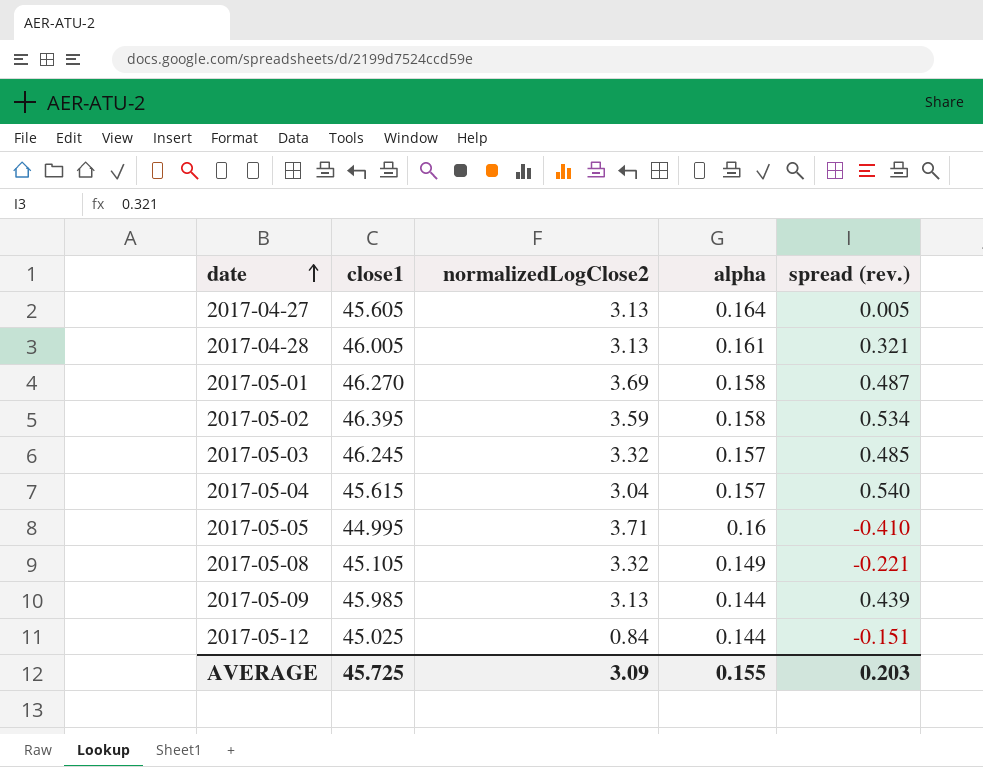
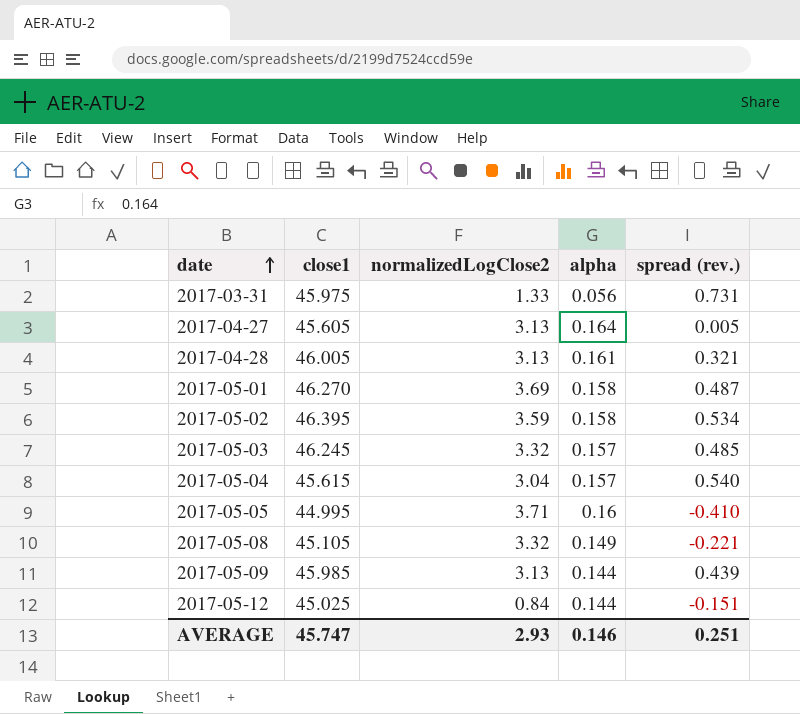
row 2017-03-31: none -> 45.975 | 1.33 | 0.056 | 0.731
AVERAGE | close1: 45.725 -> 45.747
AVERAGE | normalizedLogClose2: 3.09 -> 2.93
AVERAGE | alpha: 0.155 -> 0.146
AVERAGE | spread (rev.): 0.203 -> 0.251

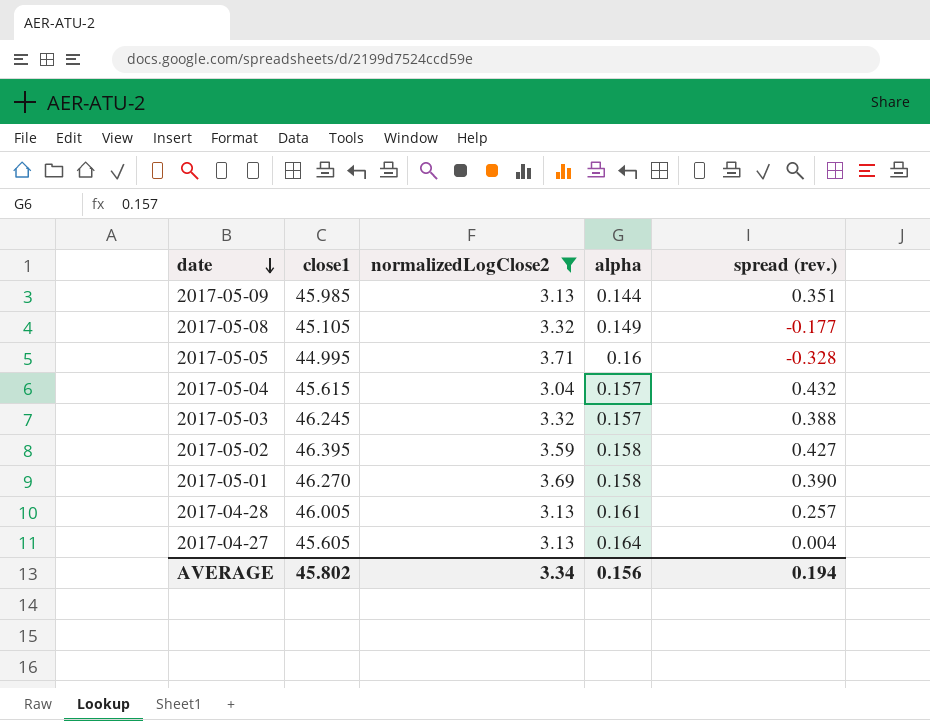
filter: none -> normalizedLogClose2 >= 3.04
row order: date ascending -> date descending
2017-05-09 | spread (rev.): 0.439 -> 0.351
2017-05-08 | spread (rev.): -0.221 -> -0.177
2017-05-05 | spread (rev.): -0.410 -> -0.328
2017-05-04 | spread (rev.): 0.540 -> 0.432
2017-05-03 | spread (rev.): 0.485 -> 0.388
2017-05-02 | spread (rev.): 0.534 -> 0.427
2017-05-01 | spread (rev.): 0.487 -> 0.390
2017-04-28 | spread (rev.): 0.321 -> 0.257
2017-04-27 | spread (rev.): 0.005 -> 0.004
AVERAGE | close1: 45.747 -> 45.802
AVERAGE | normalizedLogClose2: 2.93 -> 3.34
AVERAGE | alpha: 0.146 -> 0.156
AVERAGE | spread (rev.): 0.251 -> 0.194

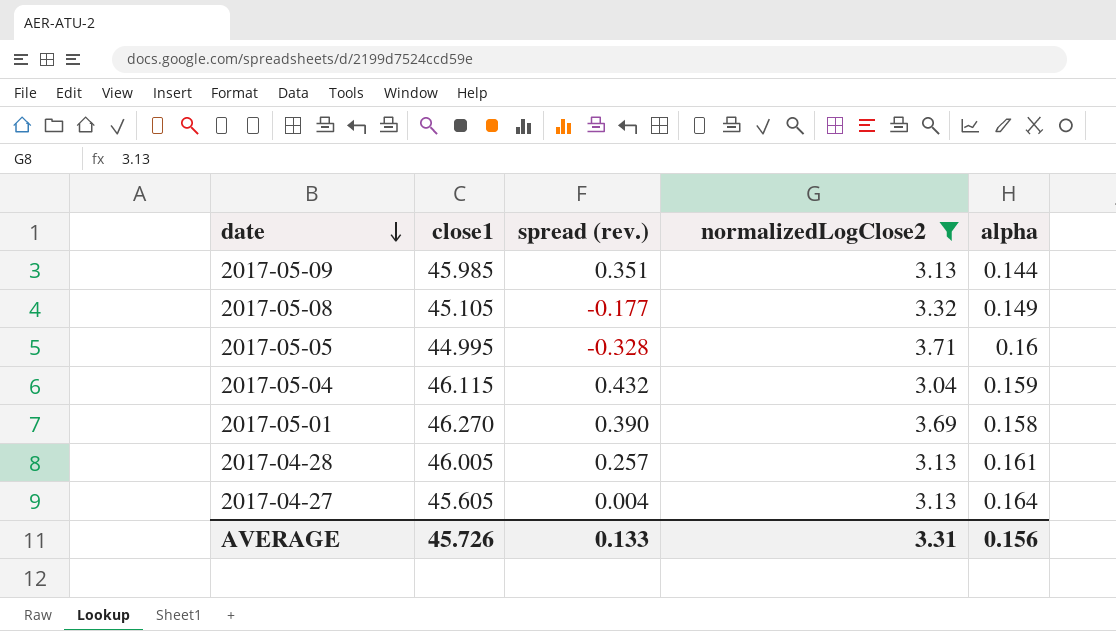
column spread (rev.) | position: 5 -> 3
row 2017-05-03: 46.245 | 3.32 | 0.157 | 0.388 -> none
row 2017-05-02: 46.395 | 3.59 | 0.158 | 0.427 -> none
2017-05-04 | close1: 45.615 -> 46.115
2017-05-04 | alpha: 0.157 -> 0.159
AVERAGE | close1: 45.802 -> 45.726
AVERAGE | spread (rev.): 0.194 -> 0.133
AVERAGE | normalizedLogClose2: 3.34 -> 3.31

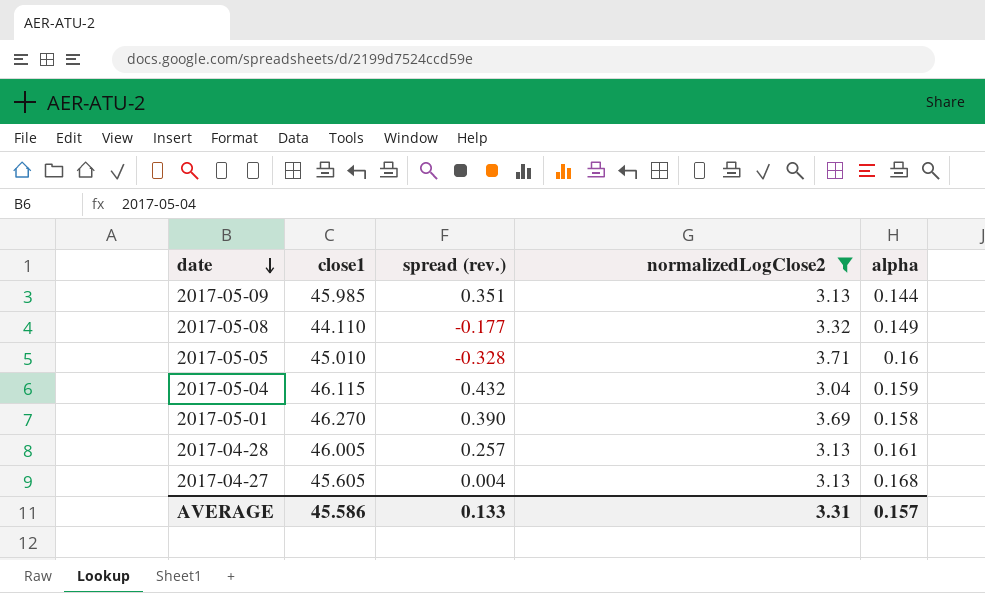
2017-05-08 | close1: 45.105 -> 44.110
2017-05-05 | close1: 44.995 -> 45.010
2017-04-27 | alpha: 0.164 -> 0.168
AVERAGE | close1: 45.726 -> 45.586
AVERAGE | alpha: 0.156 -> 0.157

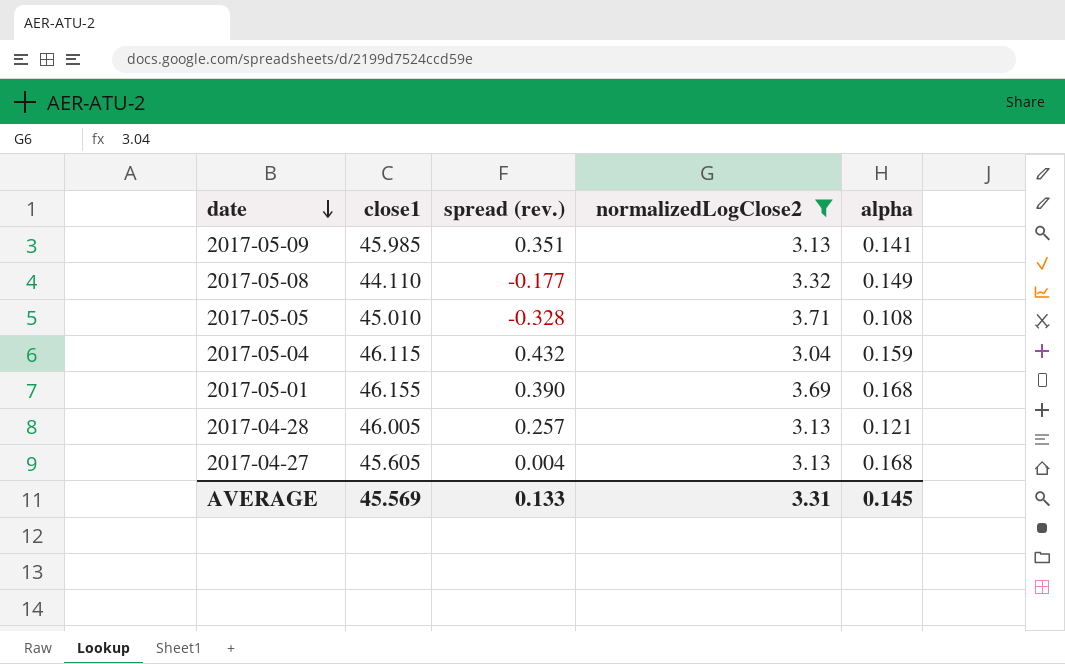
2017-05-09 | alpha: 0.144 -> 0.141
2017-05-05 | alpha: 0.16 -> 0.108
2017-05-01 | close1: 46.270 -> 46.155
2017-05-01 | alpha: 0.158 -> 0.168
2017-04-28 | alpha: 0.161 -> 0.121
AVERAGE | close1: 45.586 -> 45.569
AVERAGE | alpha: 0.157 -> 0.145

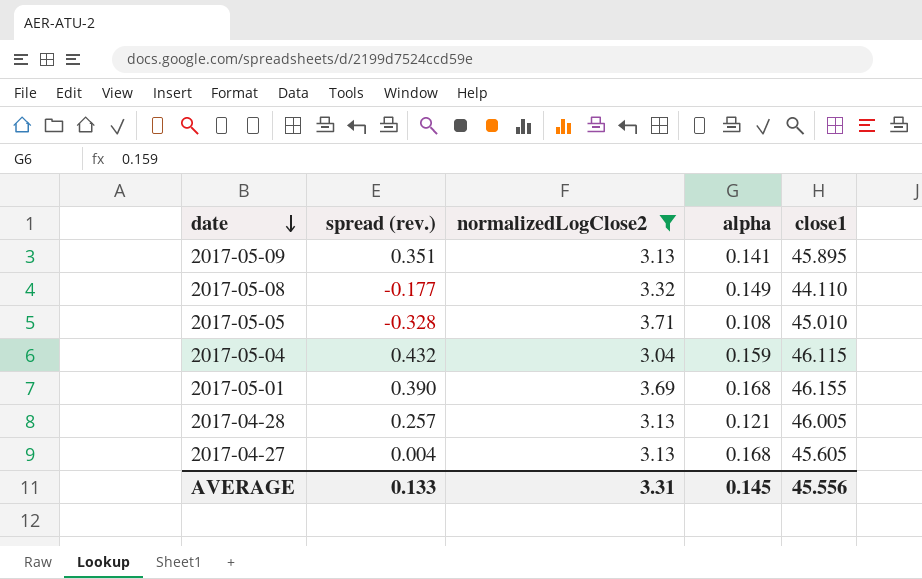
column close1 | position: 2 -> 5
2017-05-09 | close1: 45.985 -> 45.895
AVERAGE | close1: 45.569 -> 45.556

